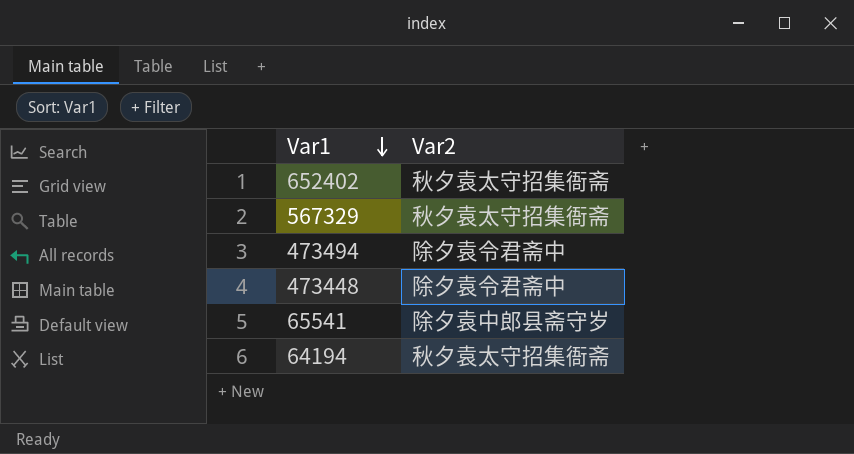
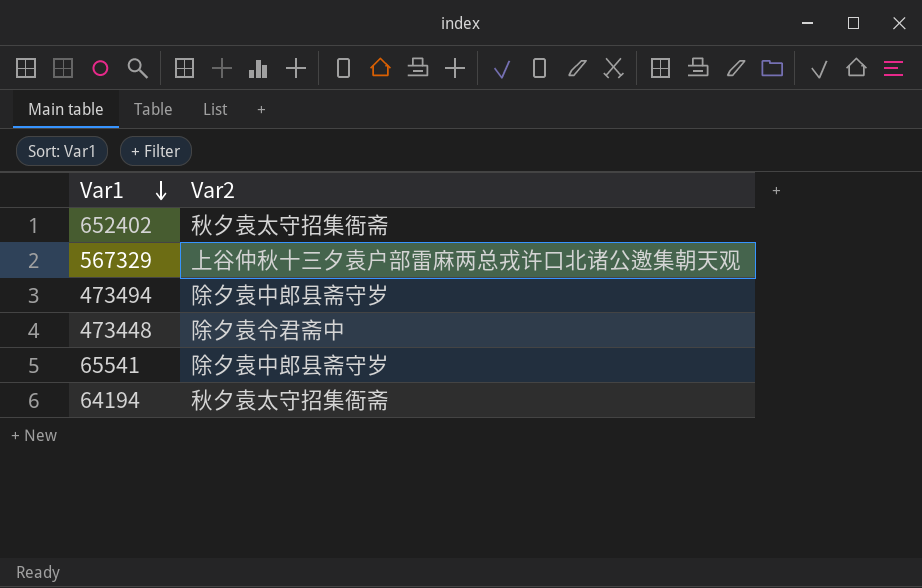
567329 | Var2: 秋夕袁太守招集衙斋 -> 上谷仲秋十三夕袁户部雷麻两总戎许口北诸公邀集朝天观
473494 | Var2: 除夕袁令君斋中 -> 除夕袁中郎县斋守岁

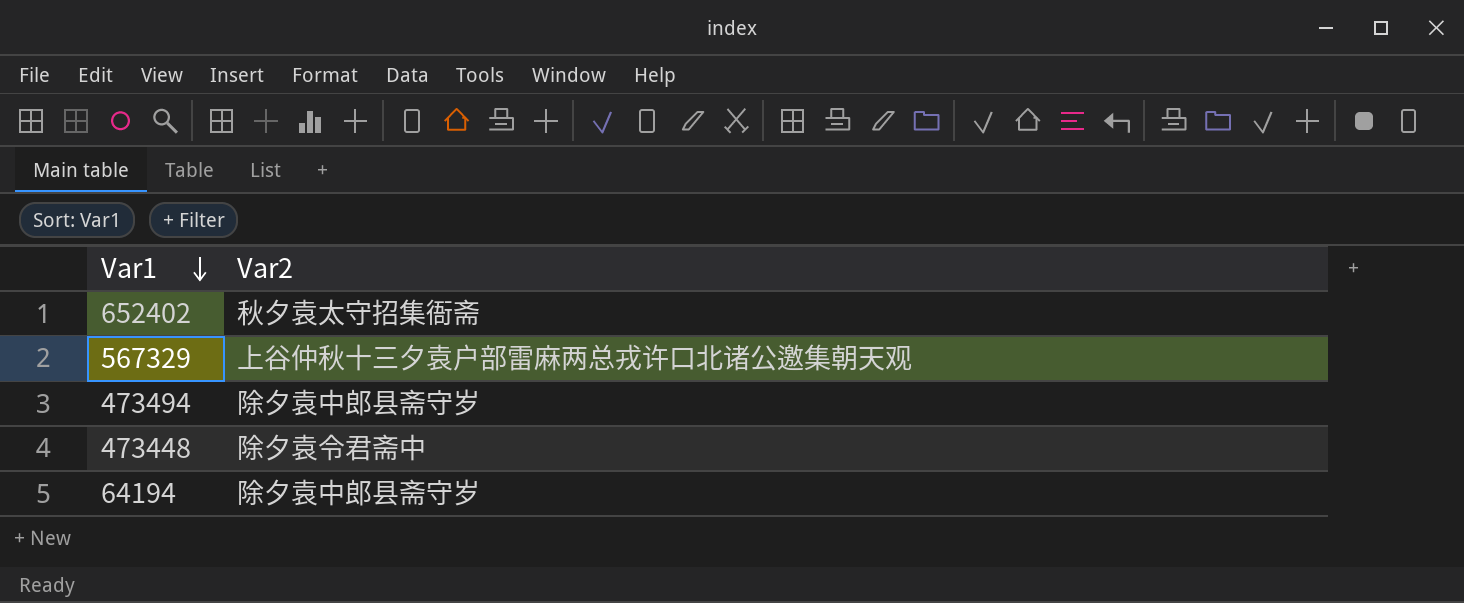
row 65541: 除夕袁中郎县斋守岁 -> none
64194 | Var2: 秋夕袁太守招集衙斋 -> 除夕袁中郎县斋守岁

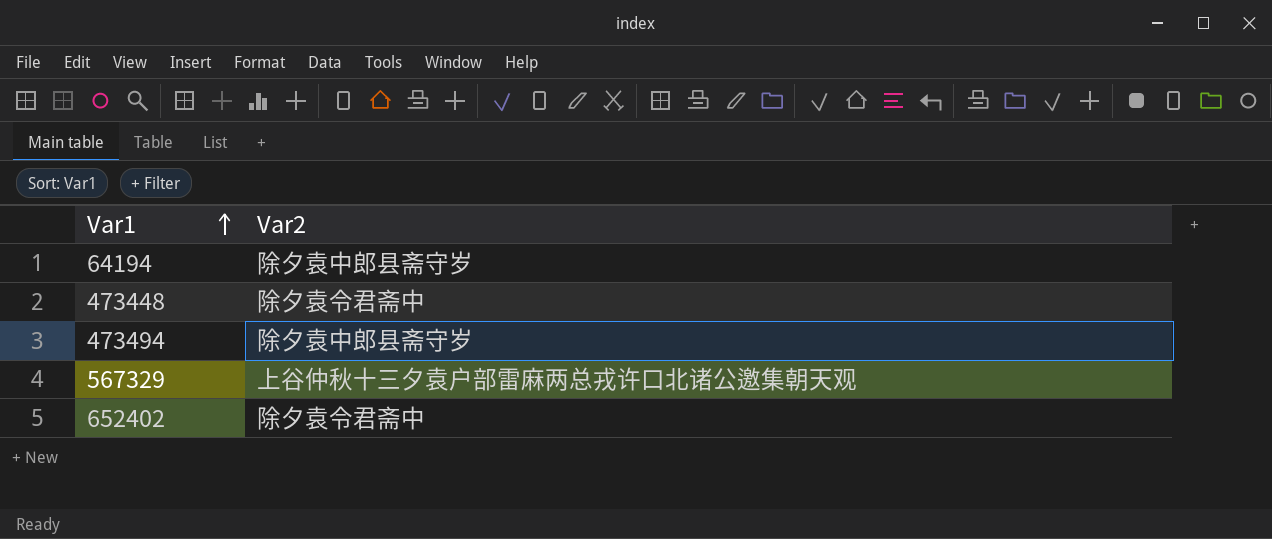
row order: Var1 descending -> Var1 ascending
652402 | Var2: 秋夕袁太守招集衙斋 -> 除夕袁令君斋中

